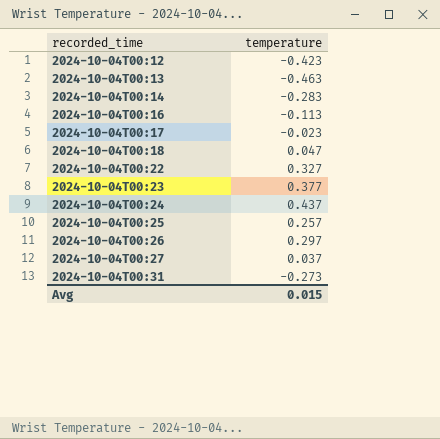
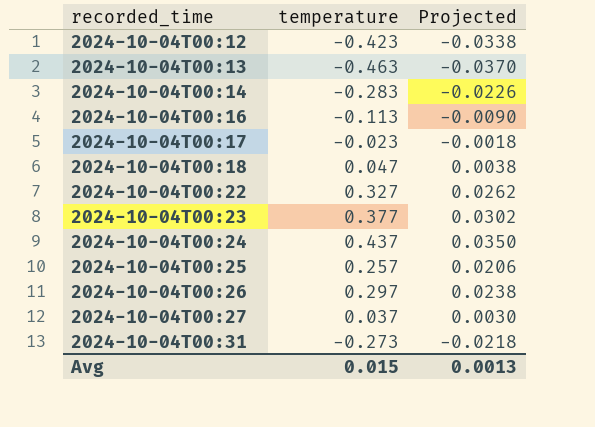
column Projected | formula: none -> [temperature] * 0.08

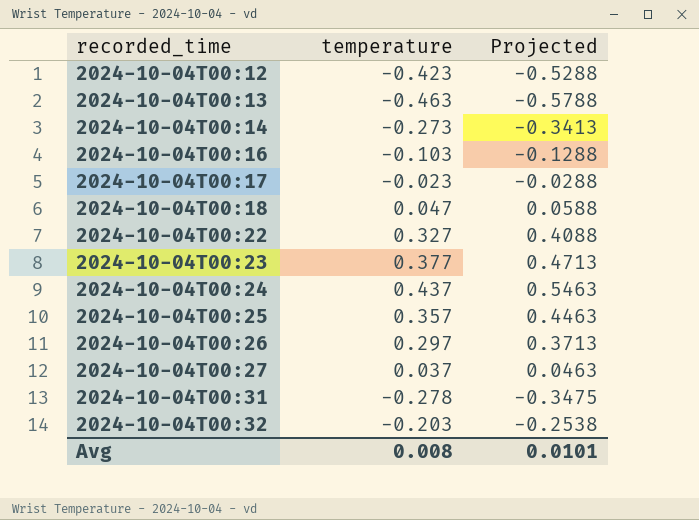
column Projected | formula: [temperature] * 0.08 -> [temperature] * 1.25
2024-10-04T00:14 | temperature: -0.283 -> -0.273
2024-10-04T00:16 | temperature: -0.113 -> -0.103
2024-10-04T00:25 | temperature: 0.257 -> 0.357
2024-10-04T00:31 | temperature: -0.273 -> -0.278
row 2024-10-04T00:32: none -> -0.203 | -0.2538
Avg | temperature: 0.015 -> 0.008
Avg | Projected: 0.0013 -> 0.0101

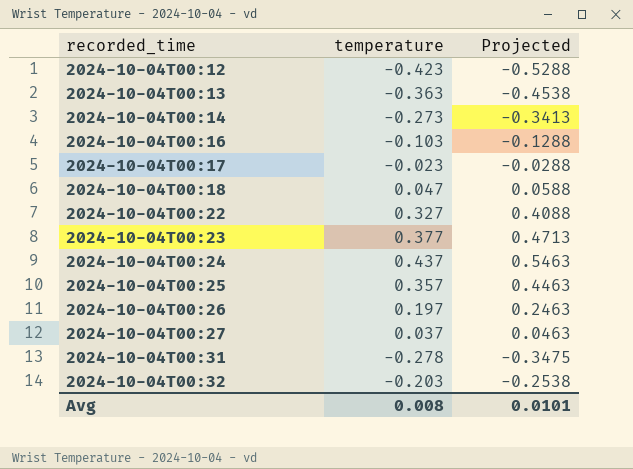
2024-10-04T00:13 | temperature: -0.463 -> -0.363
2024-10-04T00:13 | Projected: -0.5788 -> -0.4538
2024-10-04T00:26 | temperature: 0.297 -> 0.197
2024-10-04T00:26 | Projected: 0.3713 -> 0.2463

